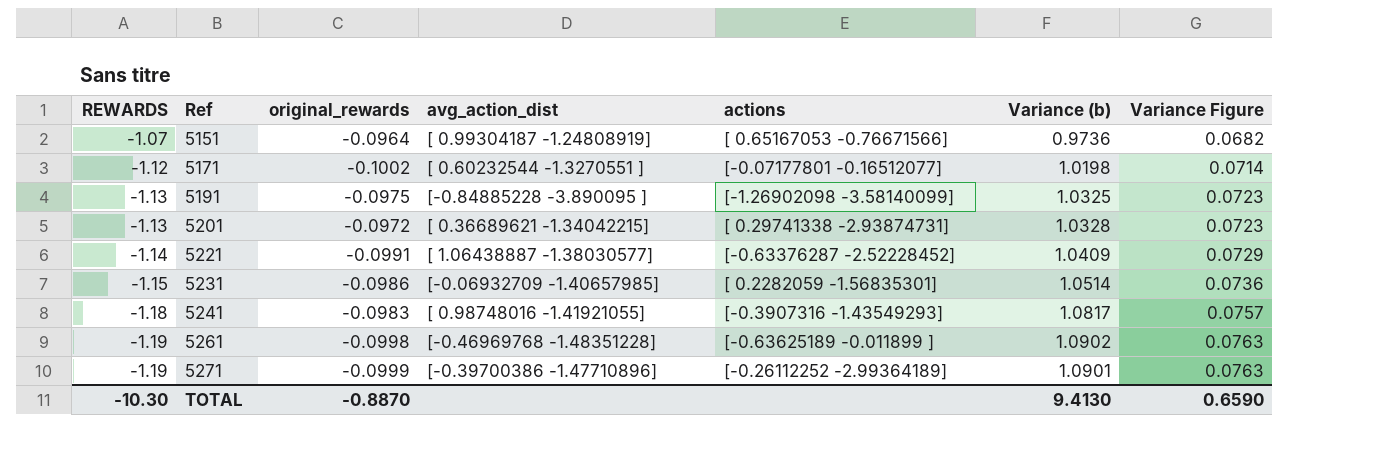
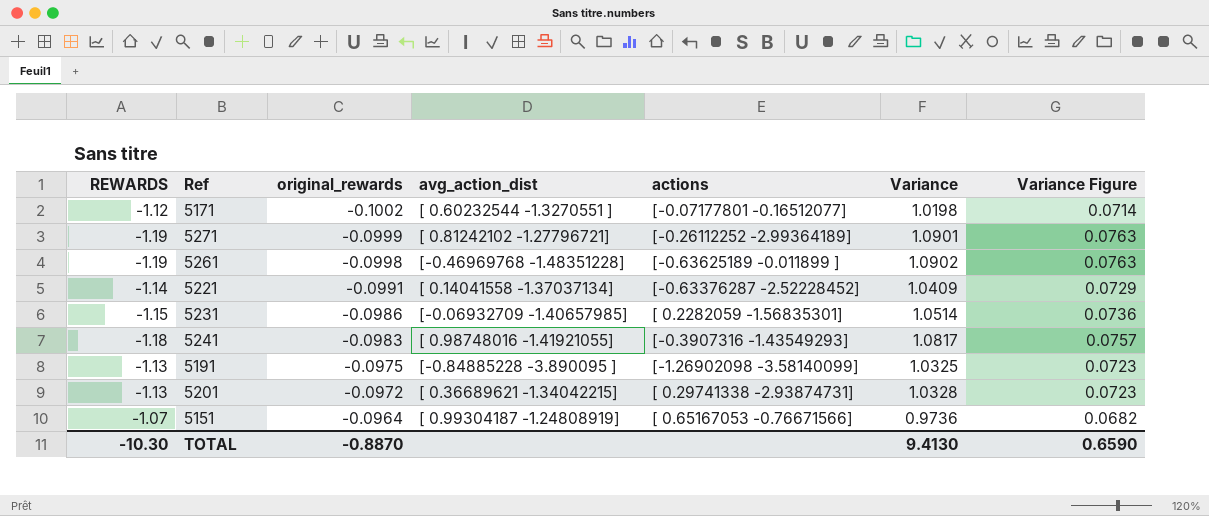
row order: REWARDS descending -> original_rewards ascending
column name: Variance (b) -> Variance
5271 | avg_action_dist: [-0.39700386 -1.47710896] -> [ 0.81242102 -1.27796721]
5221 | avg_action_dist: [ 1.06438887 -1.38030577] -> [ 0.14041558 -1.37037134]

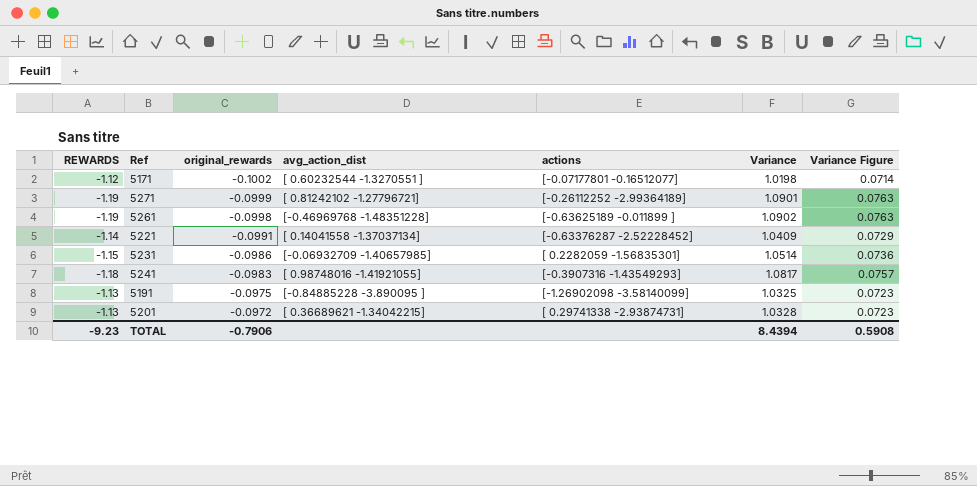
row 5151: -1.07 | -0.0964 | [ 0.99304187 -1.24808919] | [ 0.65167053 -0.76671566] | 0.9736 | 0.0682 -> none
TOTAL | REWARDS: -10.30 -> -9.23
TOTAL | original_rewards: -0.8870 -> -0.7906
TOTAL | Variance: 9.4130 -> 8.4394
TOTAL | Variance Figure: 0.6590 -> 0.5908

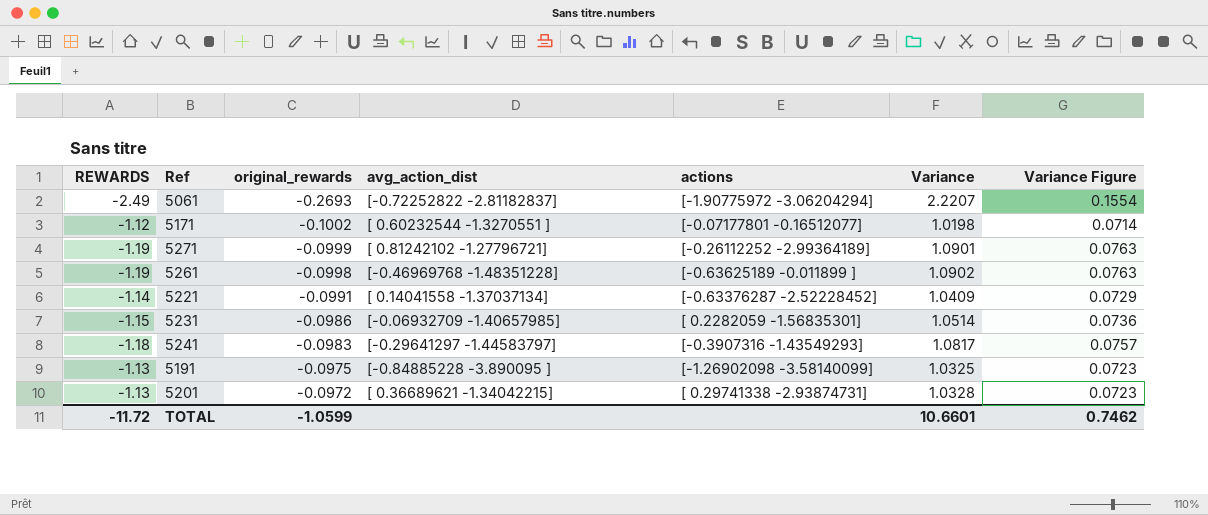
row 5061: none -> -2.49 | -0.2693 | [-0.72252822 -2.81182837] | [-1.90775972 -3.06204294] | 2.2207 | 0.1554
5241 | avg_action_dist: [ 0.98748016 -1.41921055] -> [-0.29641297 -1.44583797]
TOTAL | REWARDS: -9.23 -> -11.72
TOTAL | original_rewards: -0.7906 -> -1.0599
TOTAL | Variance: 8.4394 -> 10.6601
TOTAL | Variance Figure: 0.5908 -> 0.7462

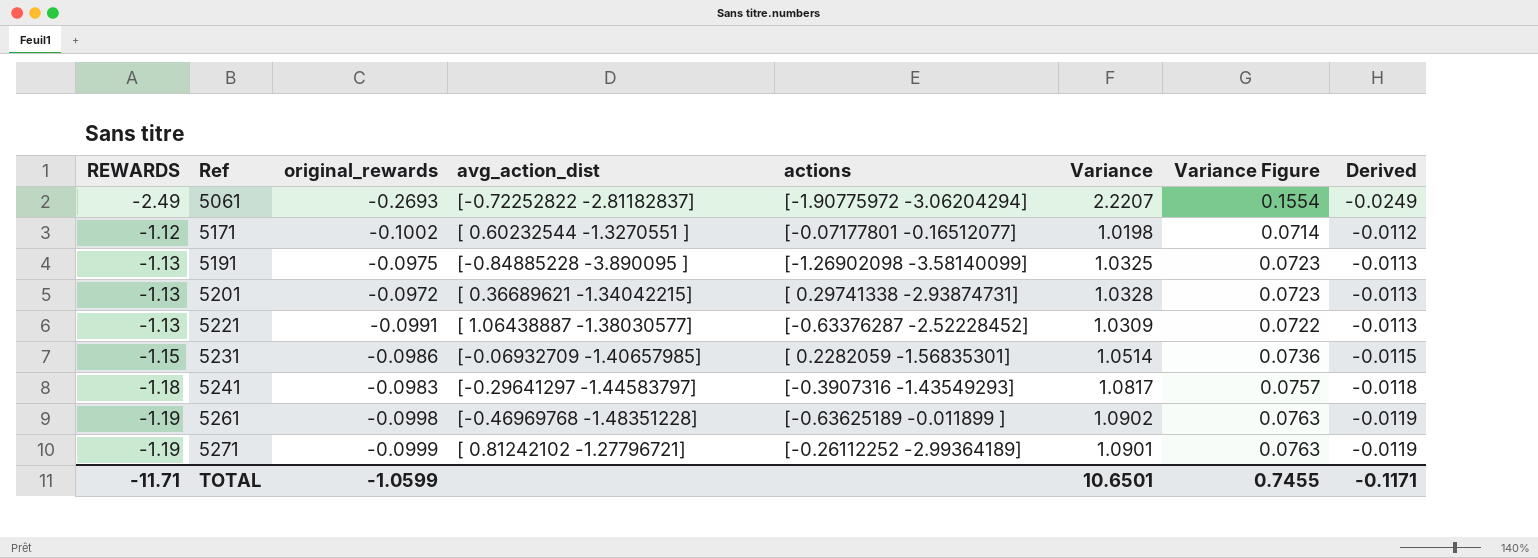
row order: original_rewards ascending -> Ref ascending
column Derived | formula: none -> [REWARDS] * 0.01
5221 | REWARDS: -1.14 -> -1.13
5221 | avg_action_dist: [ 0.14041558 -1.37037134] -> [ 1.06438887 -1.38030577]
5221 | Variance: 1.0409 -> 1.0309
5221 | Variance Figure: 0.0729 -> 0.0722
TOTAL | REWARDS: -11.72 -> -11.71
TOTAL | Variance: 10.6601 -> 10.6501
TOTAL | Variance Figure: 0.7462 -> 0.7455

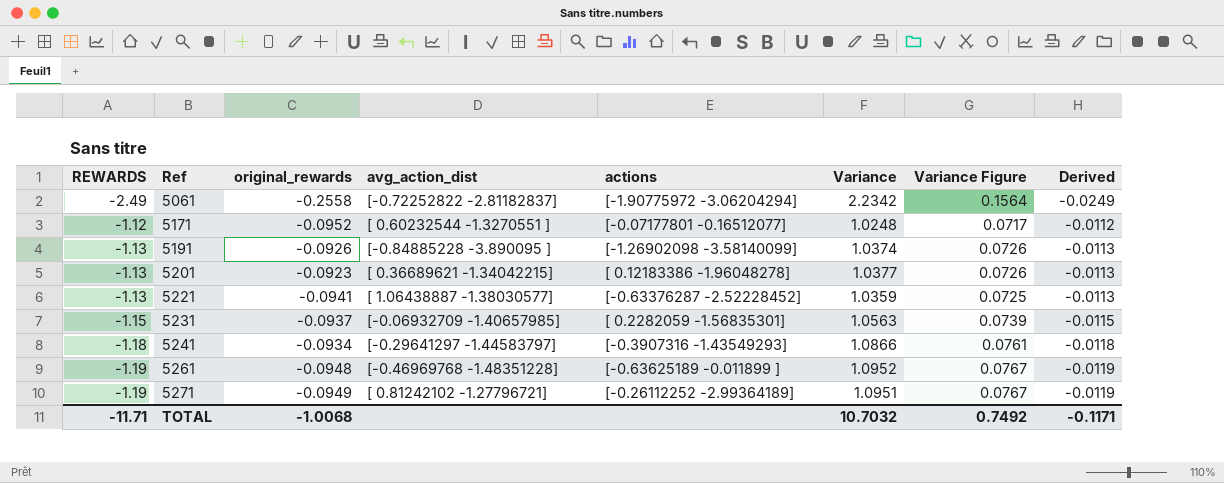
5061 | original_rewards: -0.2693 -> -0.2558
5061 | Variance: 2.2207 -> 2.2342
5061 | Variance Figure: 0.1554 -> 0.1564
5171 | original_rewards: -0.1002 -> -0.0952
5171 | Variance: 1.0198 -> 1.0248
5171 | Variance Figure: 0.0714 -> 0.0717
5191 | original_rewards: -0.0975 -> -0.0926
5191 | Variance: 1.0325 -> 1.0374
5191 | Variance Figure: 0.0723 -> 0.0726
5201 | original_rewards: -0.0972 -> -0.0923
5201 | actions: [ 0.29741338 -2.93874731] -> [ 0.12183386 -1.96048278]
5201 | Variance: 1.0328 -> 1.0377
5201 | Variance Figure: 0.0723 -> 0.0726
5221 | original_rewards: -0.0991 -> -0.0941
5221 | Variance: 1.0309 -> 1.0359
5221 | Variance Figure: 0.0722 -> 0.0725
5231 | original_rewards: -0.0986 -> -0.0937
5231 | Variance: 1.0514 -> 1.0563
5231 | Variance Figure: 0.0736 -> 0.0739
5241 | original_rewards: -0.0983 -> -0.0934
5241 | Variance: 1.0817 -> 1.0866
5241 | Variance Figure: 0.0757 -> 0.0761
5261 | original_rewards: -0.0998 -> -0.0948
5261 | Variance: 1.0902 -> 1.0952
5261 | Variance Figure: 0.0763 -> 0.0767
5271 | original_rewards: -0.0999 -> -0.0949
5271 | Variance: 1.0901 -> 1.0951
5271 | Variance Figure: 0.0763 -> 0.0767
TOTAL | original_rewards: -1.0599 -> -1.0068
TOTAL | Variance: 10.6501 -> 10.7032
TOTAL | Variance Figure: 0.7455 -> 0.7492

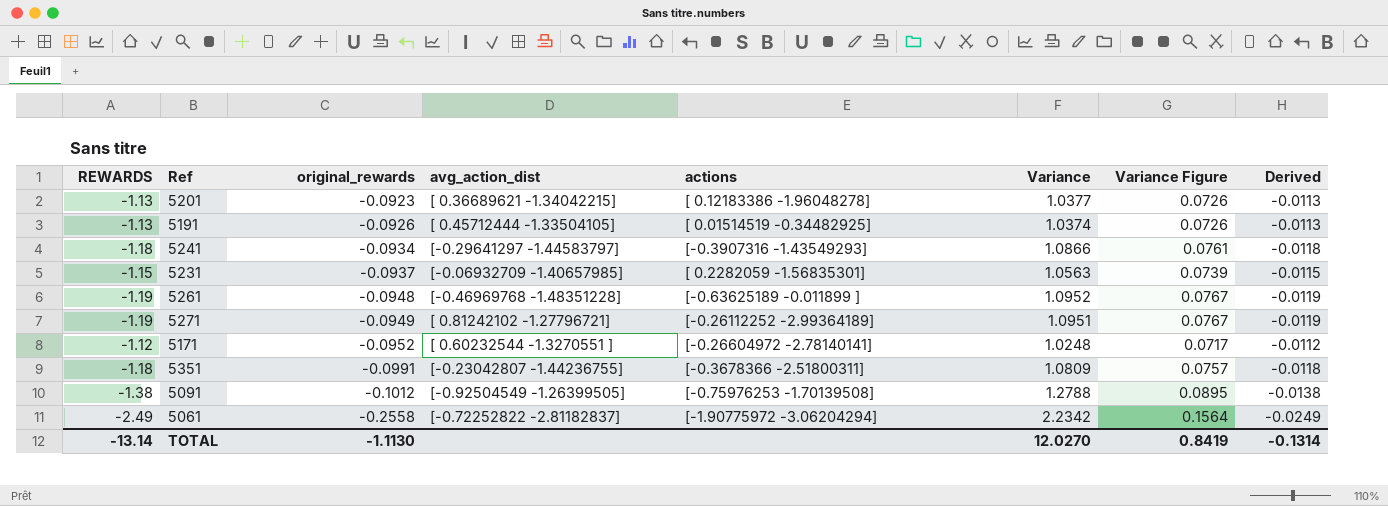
row order: Ref ascending -> original_rewards descending
row 5221: -1.13 | -0.0941 | [ 1.06438887 -1.38030577] | [-0.63376287 -2.52228452] | 1.0359 | 0.0725 | -0.0113 -> none
5191 | avg_action_dist: [-0.84885228 -3.890095 ] -> [ 0.45712444 -1.33504105]
5191 | actions: [-1.26902098 -3.58140099] -> [ 0.01514519 -0.34482925]
5171 | actions: [-0.07177801 -0.16512077] -> [-0.26604972 -2.78140141]
row 5351: none -> -1.18 | -0.0991 | [-0.23042807 -1.44236755] | [-0.3678366 -2.51800311] | 1.0809 | 0.0757 | -0.0118
row 5091: none -> -1.38 | -0.1012 | [-0.92504549 -1.26399505] | [-0.75976253 -1.70139508] | 1.2788 | 0.0895 | -0.0138
TOTAL | REWARDS: -11.71 -> -13.14
TOTAL | original_rewards: -1.0068 -> -1.1130
TOTAL | Variance: 10.7032 -> 12.0270
TOTAL | Variance Figure: 0.7492 -> 0.8419
TOTAL | Derived: -0.1171 -> -0.1314

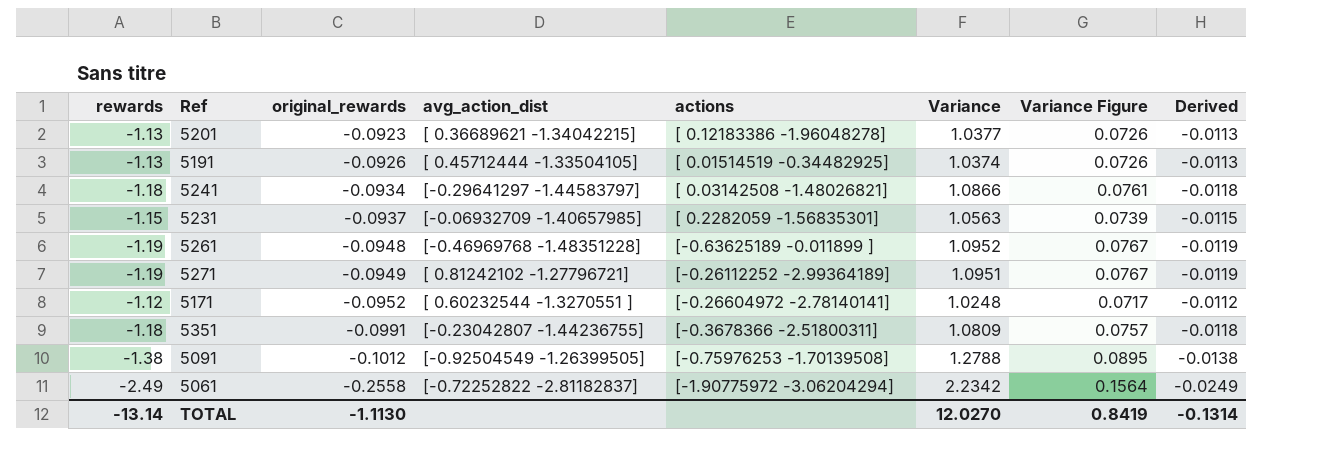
column name: REWARDS -> rewards
5241 | actions: [-0.3907316 -1.43549293] -> [ 0.03142508 -1.48026821]

